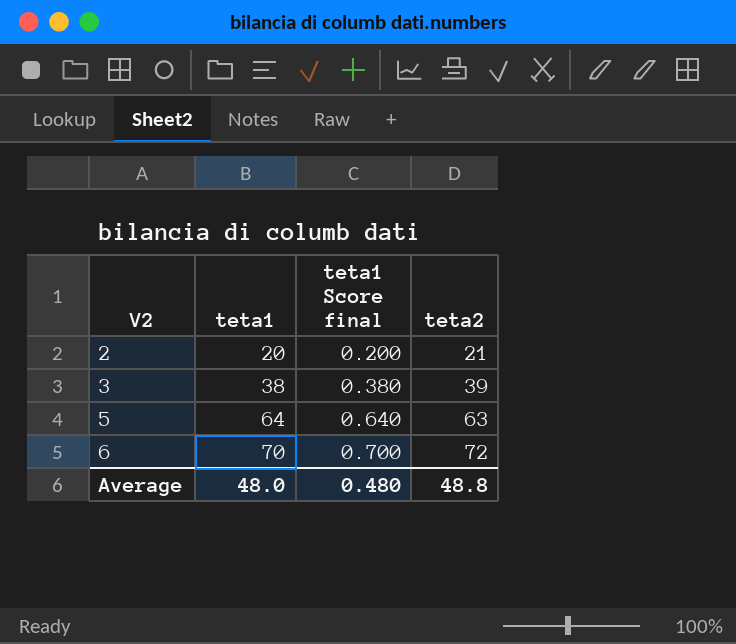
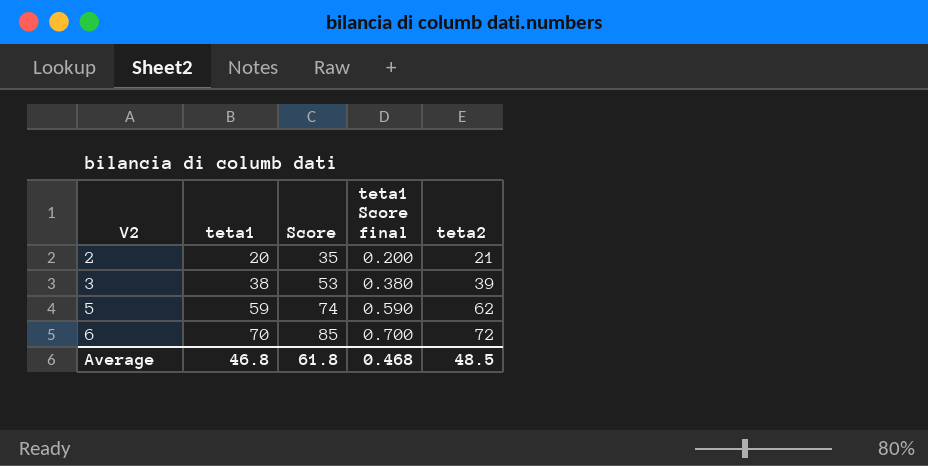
column Score | formula: none -> [teta1] + 15
5 | teta1: 64 -> 59
5 | teta1 Score final: 0.640 -> 0.590
5 | teta2: 63 -> 62
Average | teta1: 48.0 -> 46.8
Average | teta1 Score final: 0.480 -> 0.468
Average | teta2: 48.8 -> 48.5

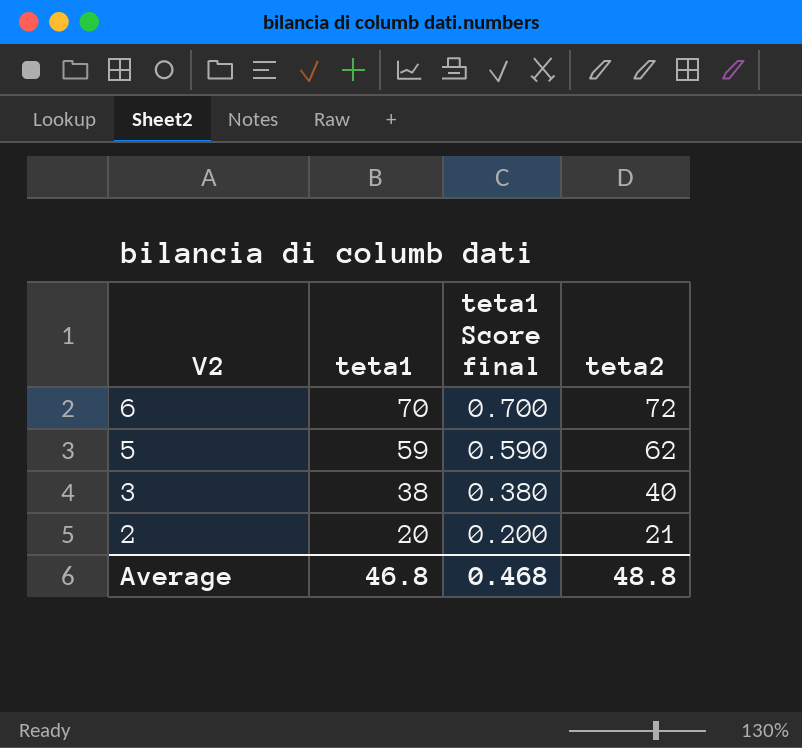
row order: V2 ascending -> V2 descending
column Score | formula: [teta1] + 15 -> none
3 | teta2: 39 -> 40
Average | teta2: 48.5 -> 48.8

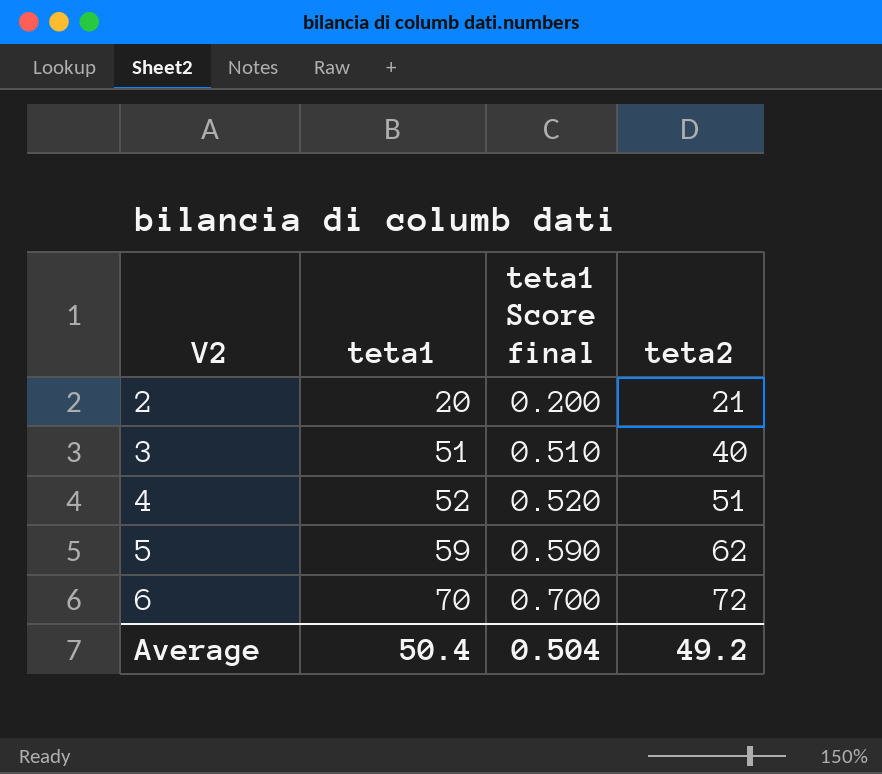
row order: V2 descending -> V2 ascending
3 | teta1: 38 -> 51
3 | teta1 Score final: 0.380 -> 0.510
row 4: none -> 52 | 0.520 | 51
Average | teta1: 46.8 -> 50.4
Average | teta1 Score final: 0.468 -> 0.504
Average | teta2: 48.8 -> 49.2

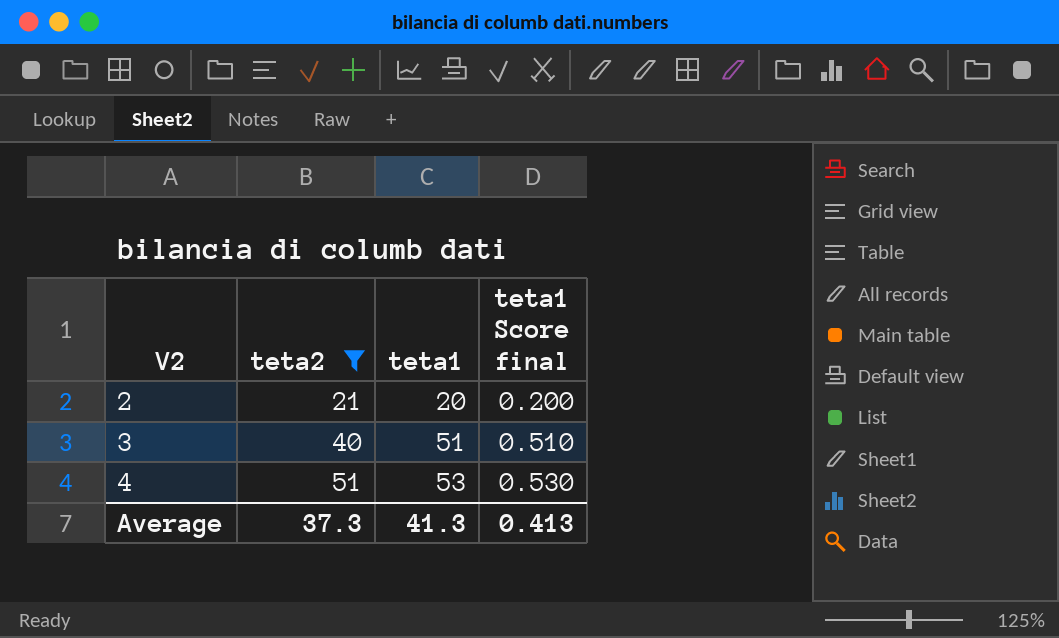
filter: none -> teta2 <= 51
column teta2 | position: 4 -> 2
4 | teta1: 52 -> 53
4 | teta1 Score final: 0.520 -> 0.530
Average | teta2: 49.2 -> 37.3
Average | teta1: 50.4 -> 41.3
Average | teta1 Score final: 0.504 -> 0.413

